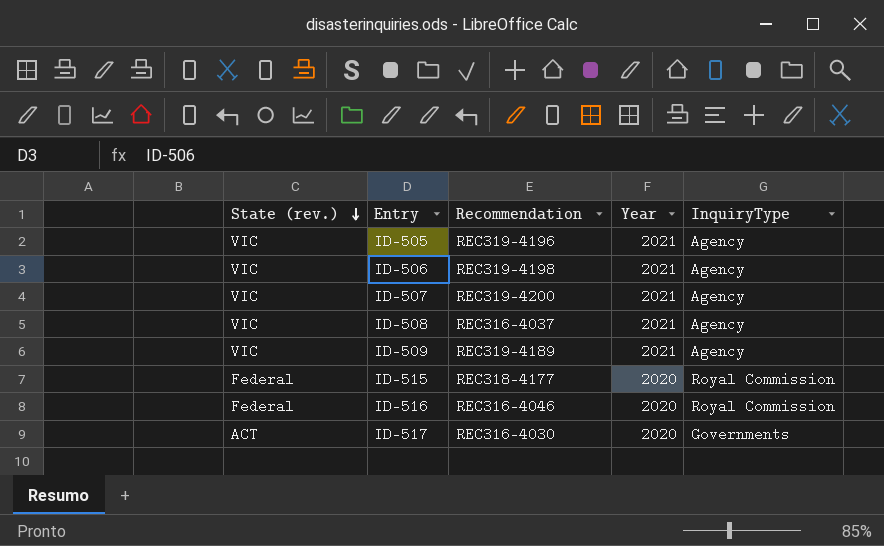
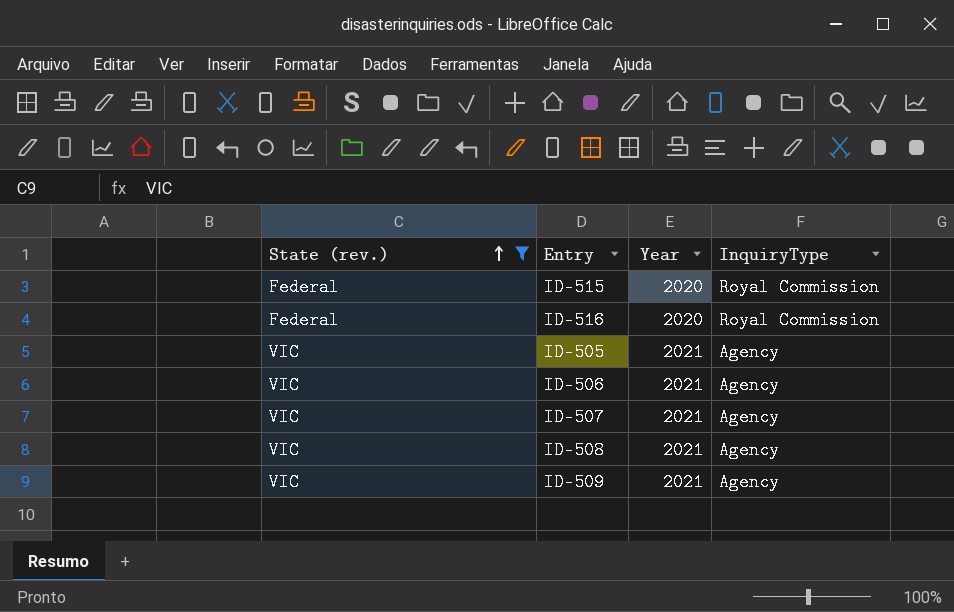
filter: none -> State (rev.) != ACT
row order: State (rev.) descending -> State (rev.) ascending
column Recommendation | position: 3 -> none

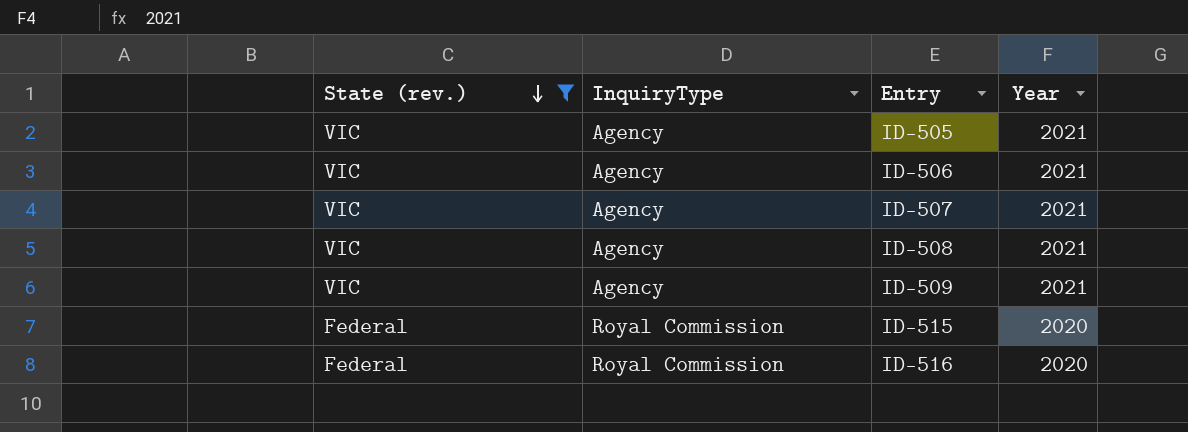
row order: State (rev.) ascending -> State (rev.) descending
column InquiryType | position: 4 -> 2

